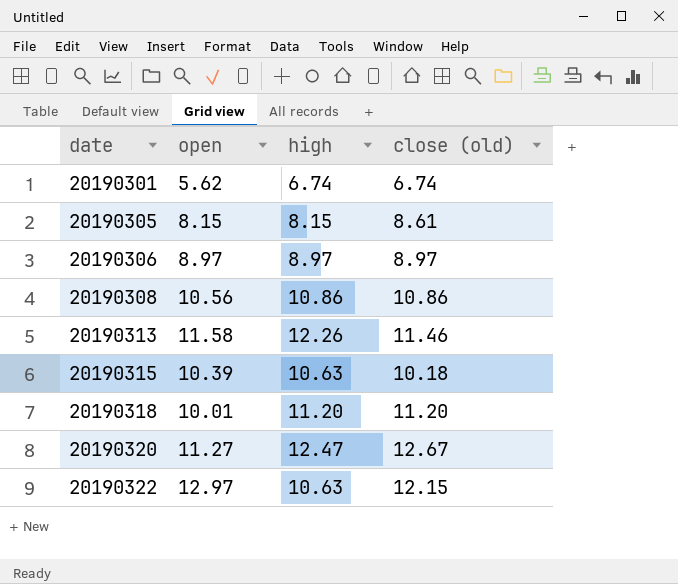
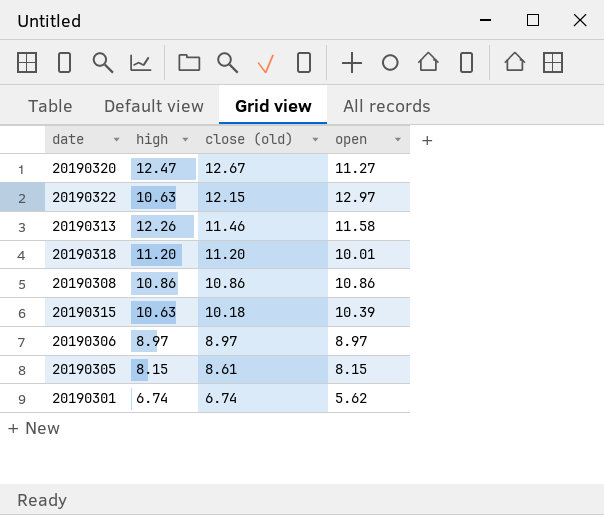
row order: date ascending -> close (old) descending
column open | position: 2 -> 4
20190308 | open: 10.56 -> 10.86

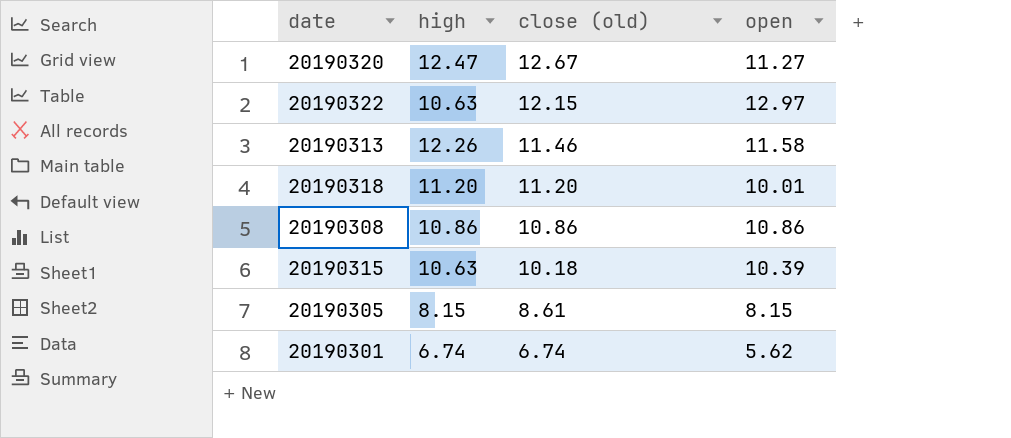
row 20190306: 8.97 | 8.97 | 8.97 -> none

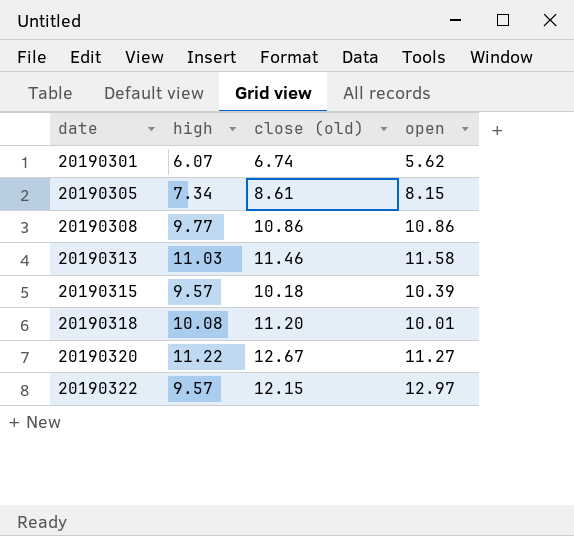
row order: close (old) descending -> date ascending
20190301 | high: 6.74 -> 6.07
20190305 | high: 8.15 -> 7.34
20190308 | high: 10.86 -> 9.77
20190313 | high: 12.26 -> 11.03
20190315 | high: 10.63 -> 9.57
20190318 | high: 11.20 -> 10.08
20190320 | high: 12.47 -> 11.22
20190322 | high: 10.63 -> 9.57

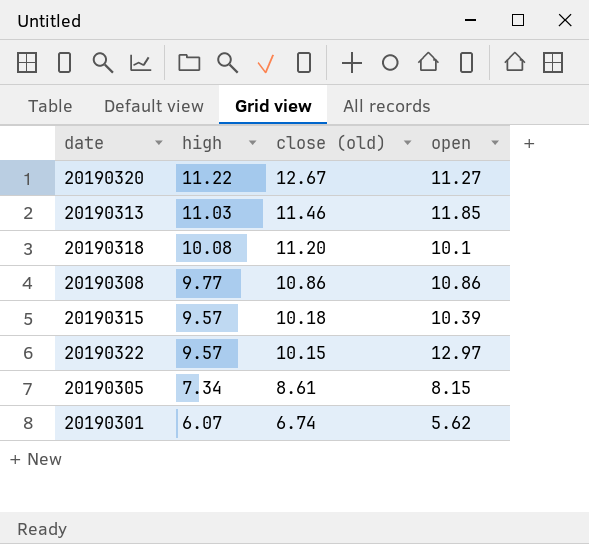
row order: date ascending -> high descending
20190313 | open: 11.58 -> 11.85
20190318 | open: 10.01 -> 10.1
20190322 | close (old): 12.15 -> 10.15

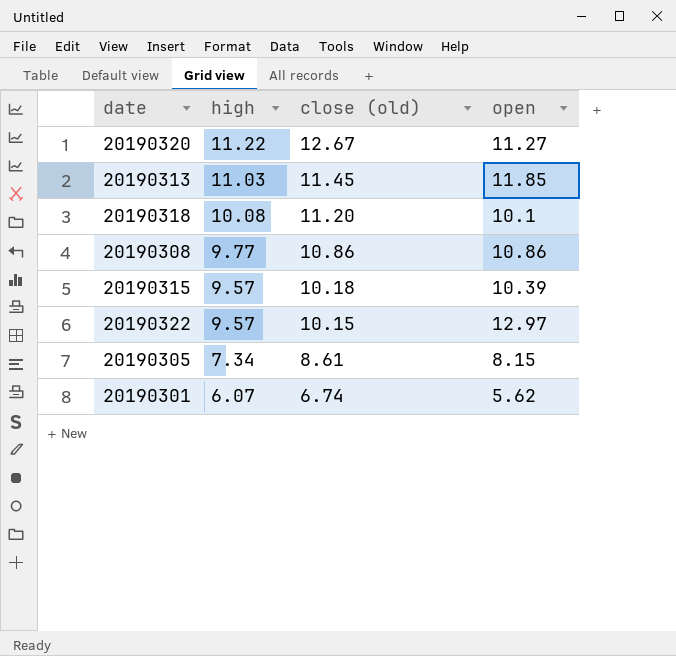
20190313 | close (old): 11.46 -> 11.45

